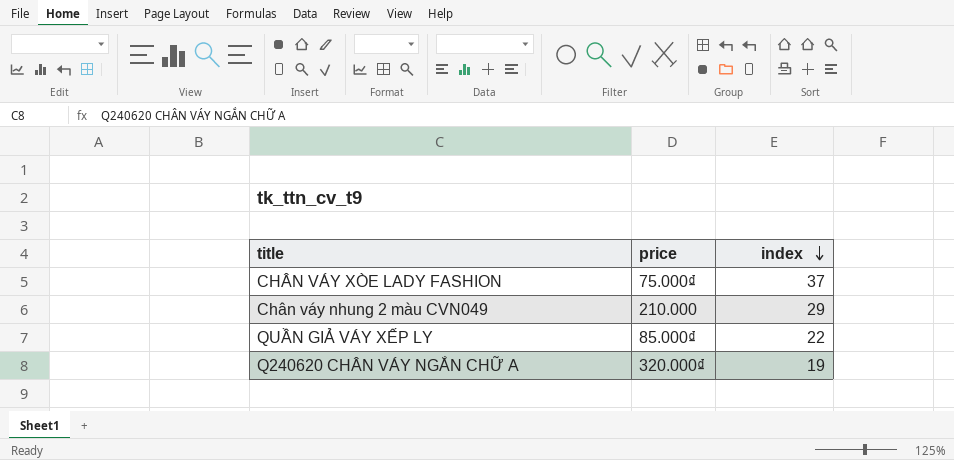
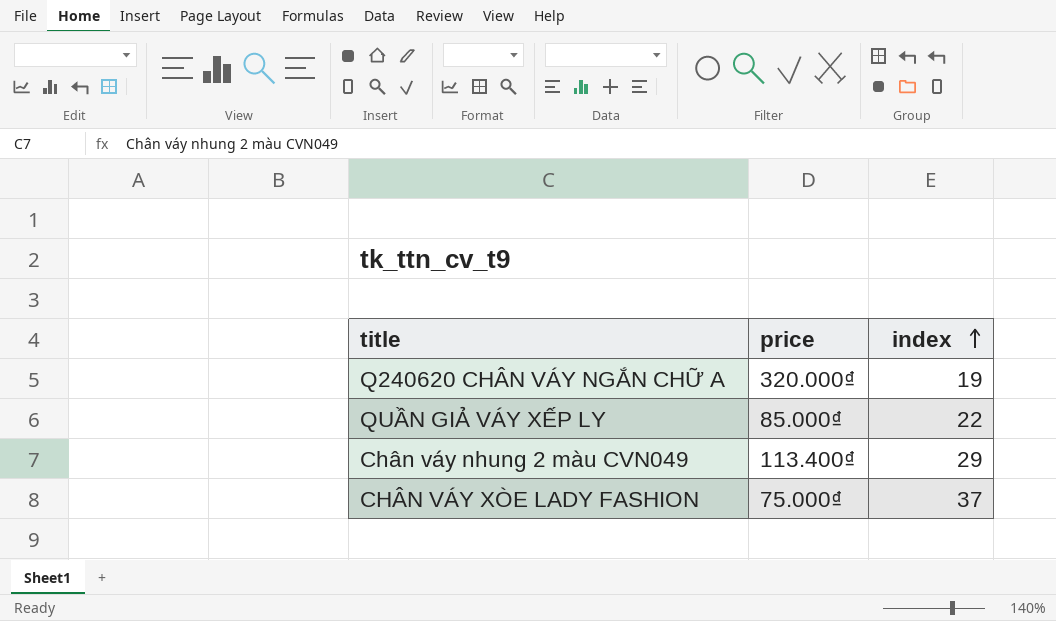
row order: index descending -> index ascending
Chân váy nhung 2 màu CVN049 | price: 210.000 -> 113.400₫

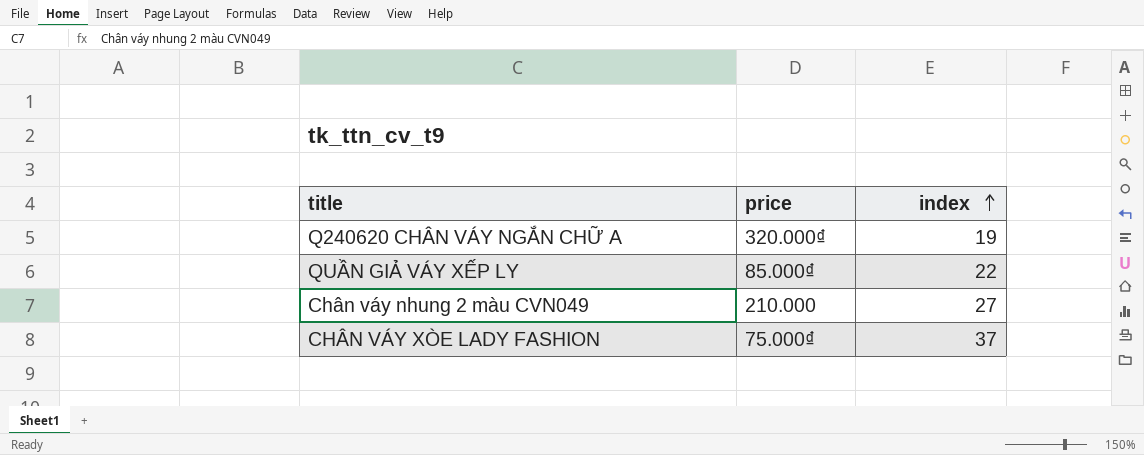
Chân váy nhung 2 màu CVN049 | price: 113.400₫ -> 210.000
Chân váy nhung 2 màu CVN049 | index: 29 -> 27

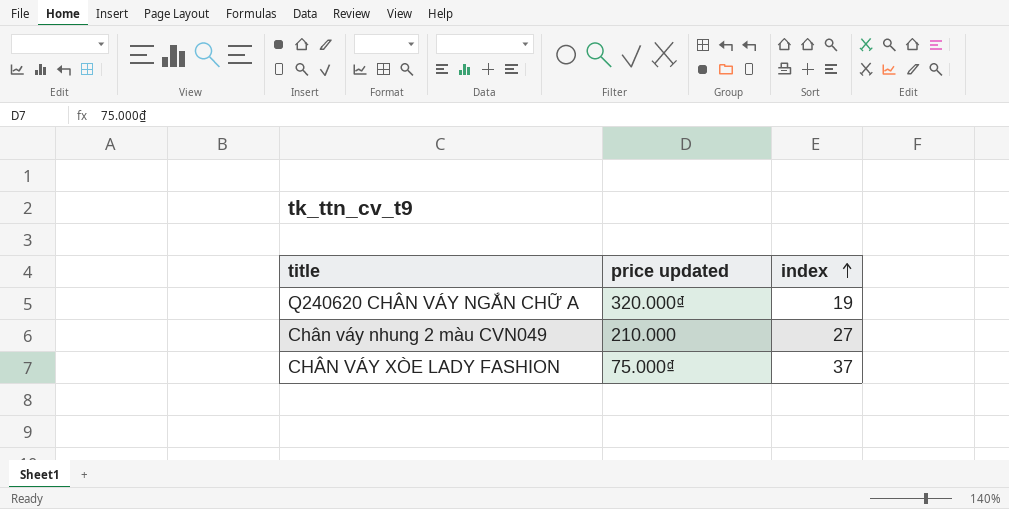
column name: price -> price updated
row QUẦN GIẢ VÁY XẾP LY: 85.000₫ | 22 -> none

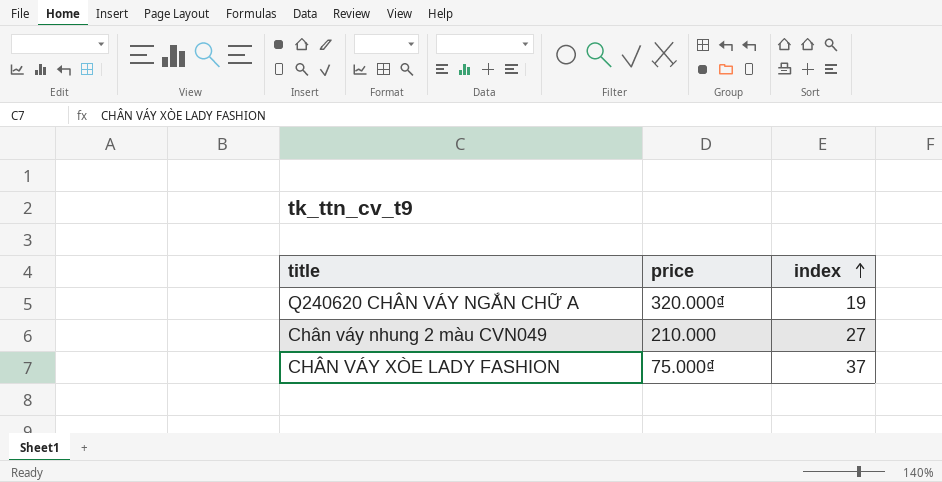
column name: price updated -> price

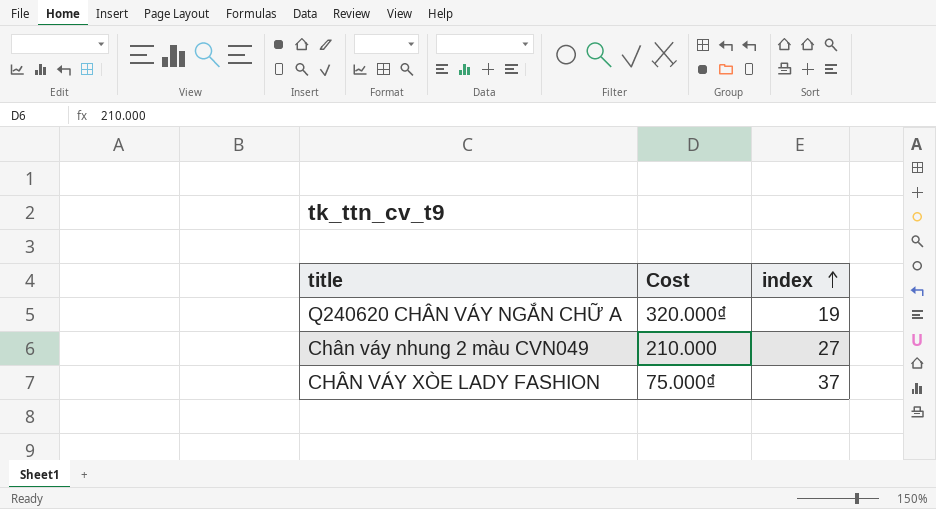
column name: price -> Cost

